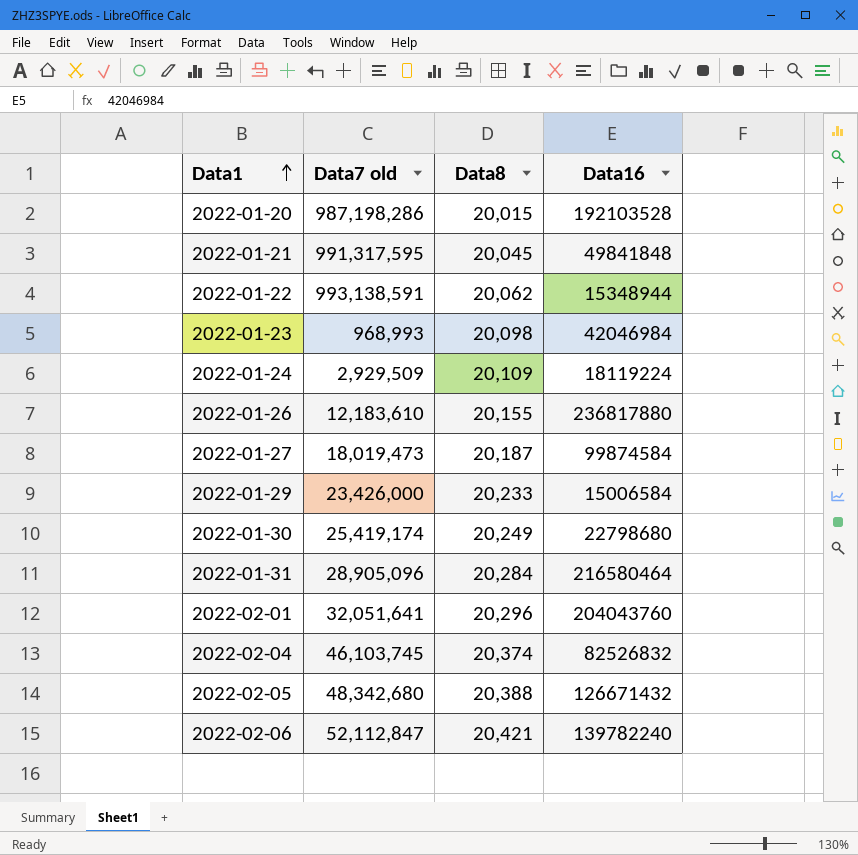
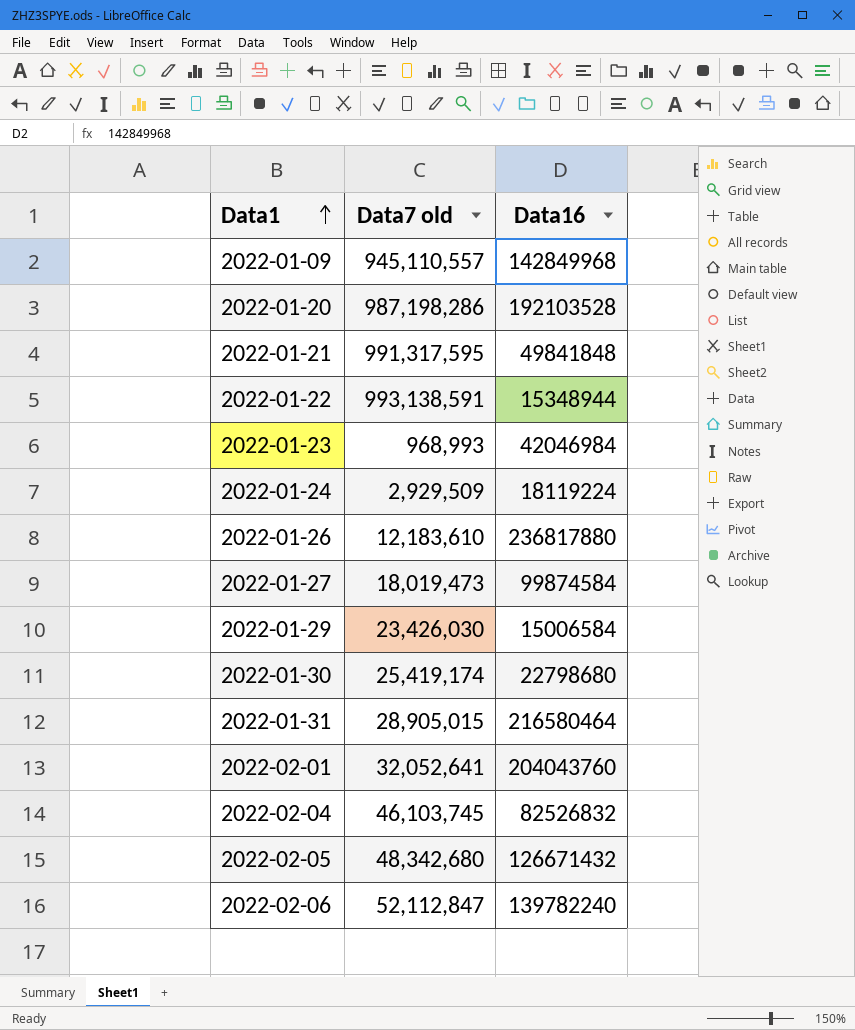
column Data8 | position: 3 -> none
row 2022-01-09: none -> 945,110,557 | 142849968
2022-01-29 | Data7 old: 23,426,000 -> 23,426,030
2022-01-31 | Data7 old: 28,905,096 -> 28,905,015
2022-02-01 | Data7 old: 32,051,641 -> 32,052,641

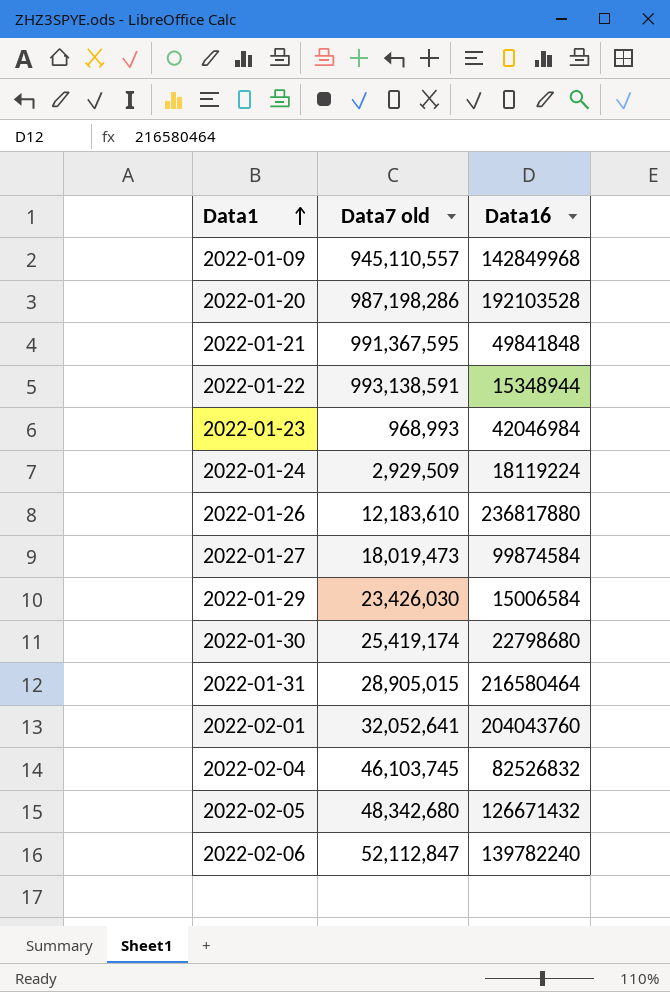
2022-01-21 | Data7 old: 991,317,595 -> 991,367,595

